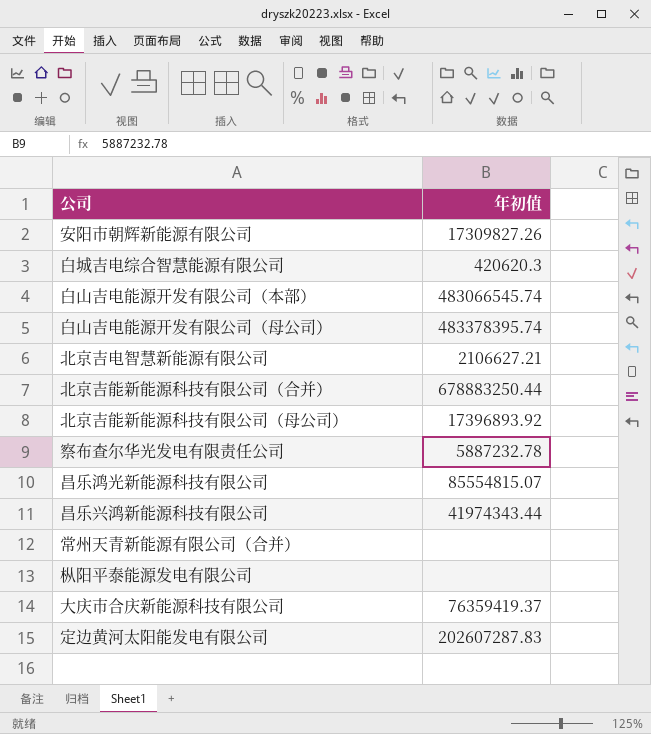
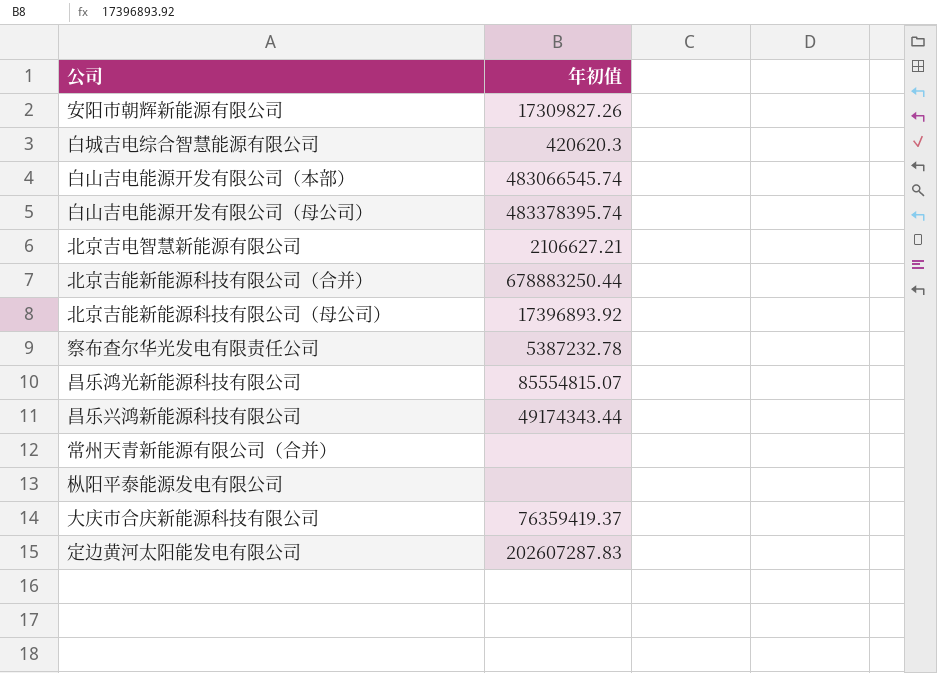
察布查尔华光发电有限责任公司 | 年初值: 5887232.78 -> 5387232.78
昌乐兴鸿新能源科技有限公司 | 年初值: 41974343.44 -> 49174343.44

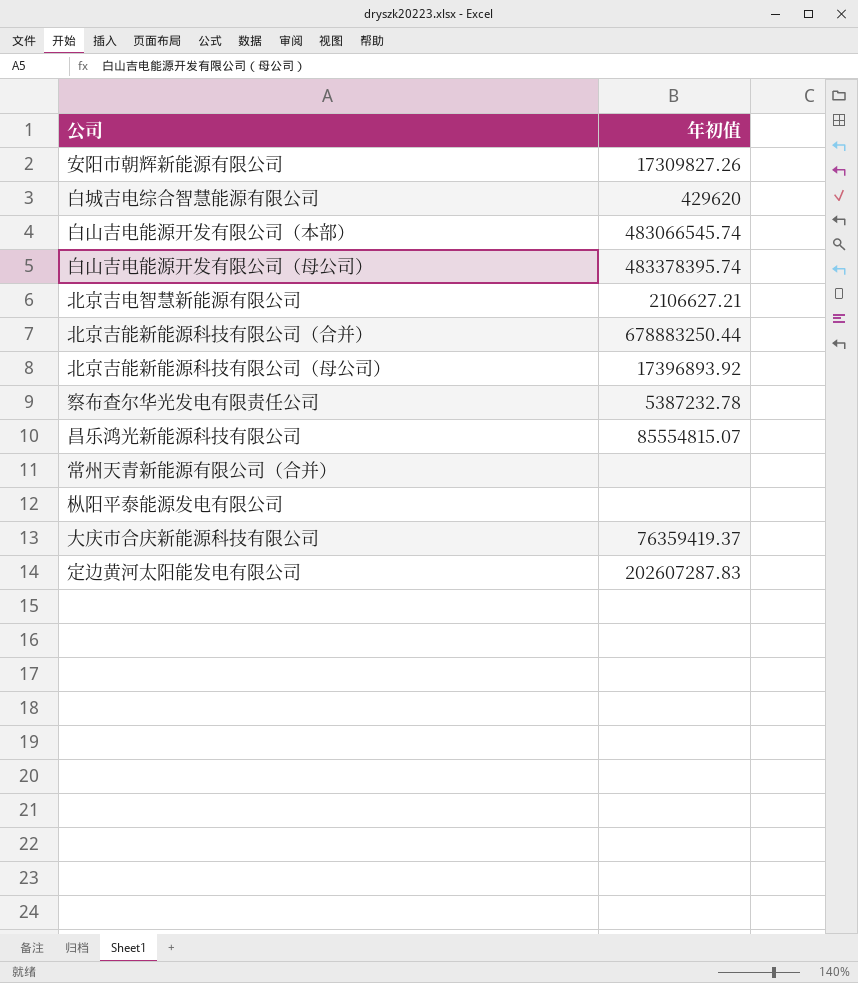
row 昌乐兴鸿新能源科技有限公司: 49174343.44 -> none
白城吉电综合智慧能源有限公司 | 年初值: 420620.3 -> 429620

